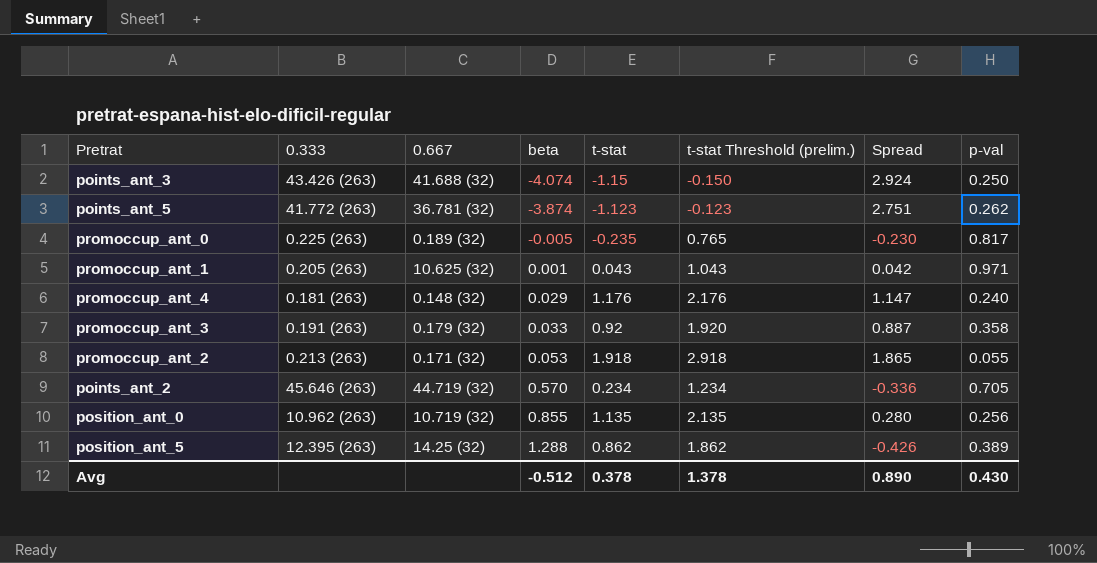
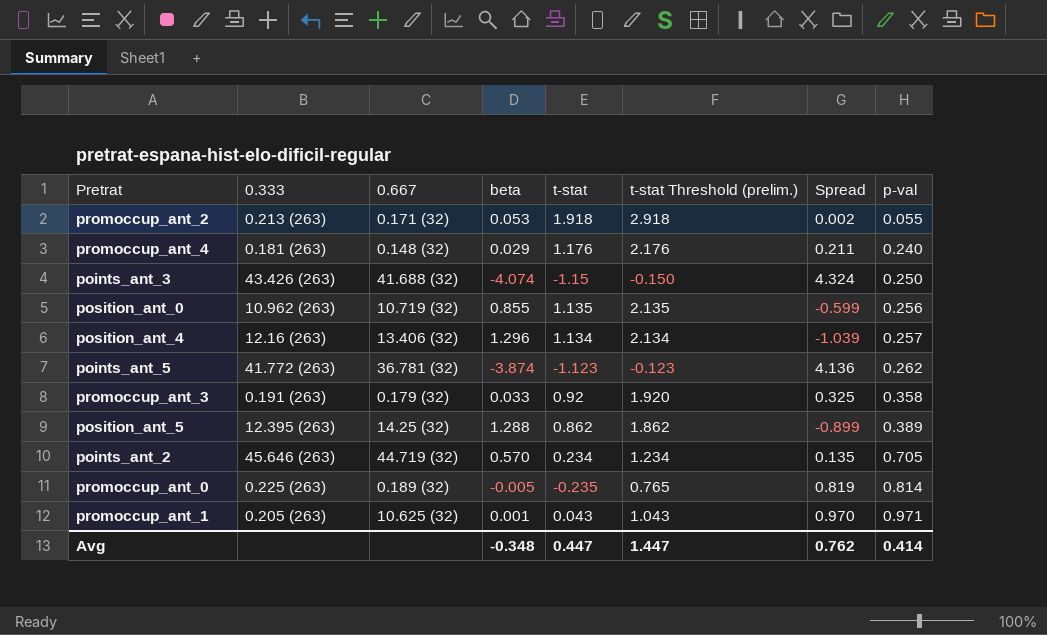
row order: beta ascending -> p-val ascending
column Spread | formula: [t-stat] - [beta] -> [p-val] - [beta]
row position_ant_4: none -> 12.16 (263) | 13.406 (32) | 1.296 | 1.134 | 2.134 | -1.039 | 0.257
promoccup_ant_0 | p-val: 0.817 -> 0.814
Avg | beta: -0.512 -> -0.348
Avg | t-stat: 0.378 -> 0.447
Avg | t-stat Threshold (prelim.): 1.378 -> 1.447
Avg | Spread: 0.890 -> 0.762
Avg | p-val: 0.430 -> 0.414

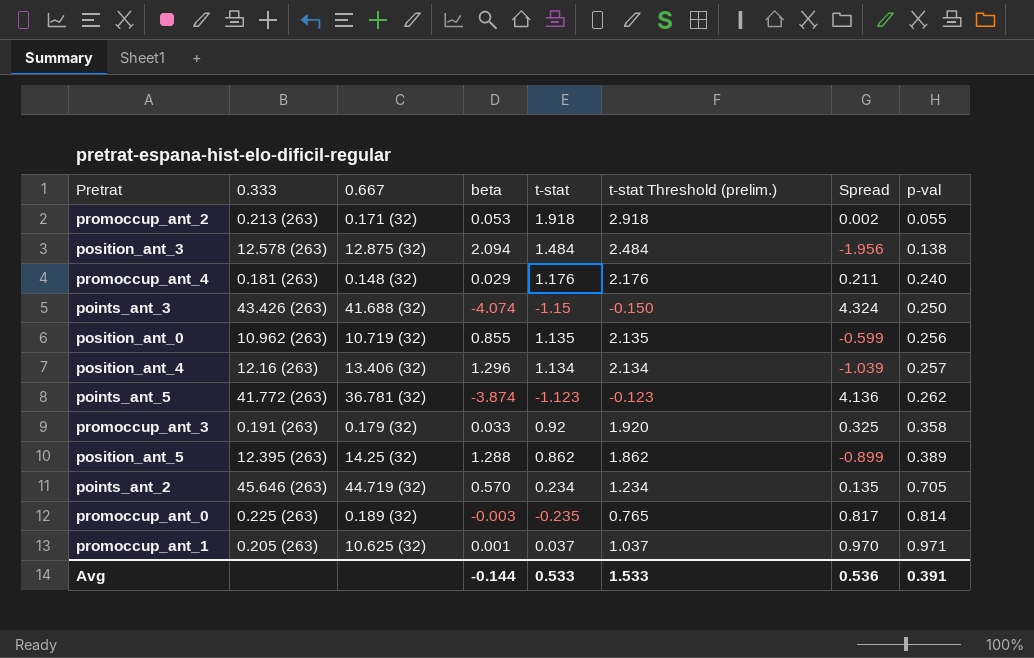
row position_ant_3: none -> 12.578 (263) | 12.875 (32) | 2.094 | 1.484 | 2.484 | -1.956 | 0.138
promoccup_ant_0 | beta: -0.005 -> -0.003
promoccup_ant_0 | Spread: 0.819 -> 0.817
promoccup_ant_1 | t-stat: 0.043 -> 0.037
promoccup_ant_1 | t-stat Threshold (prelim.): 1.043 -> 1.037
Avg | beta: -0.348 -> -0.144
Avg | t-stat: 0.447 -> 0.533
Avg | t-stat Threshold (prelim.): 1.447 -> 1.533
Avg | Spread: 0.762 -> 0.536
Avg | p-val: 0.414 -> 0.391

